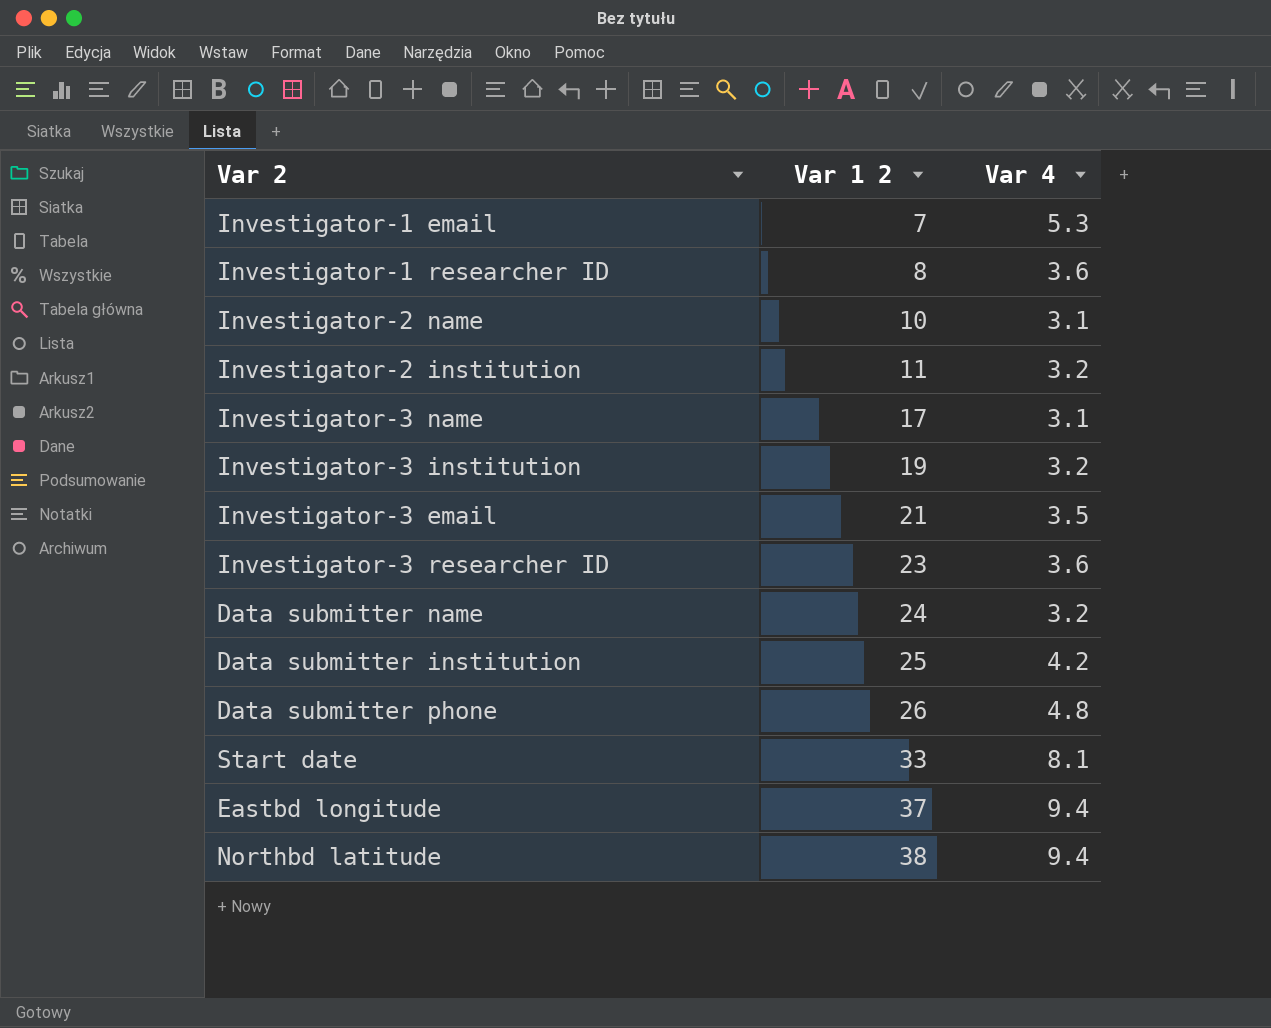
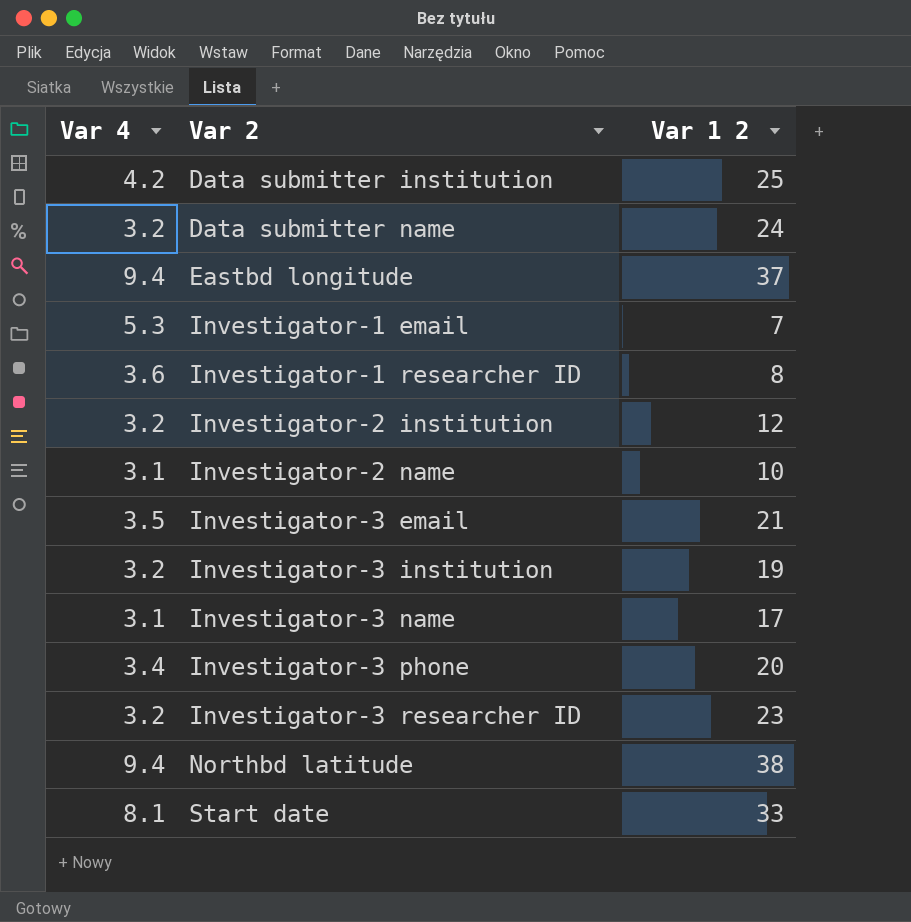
row order: Var 1 2 ascending -> Var 2 ascending
column Var 4 | position: 3 -> 1
row Data submitter phone: 26 | 4.8 -> none
Investigator-2 institution | Var 1 2: 11 -> 12
row Investigator-3 phone: none -> 3.4 | 20
Investigator-3 researcher ID | Var 4: 3.6 -> 3.2

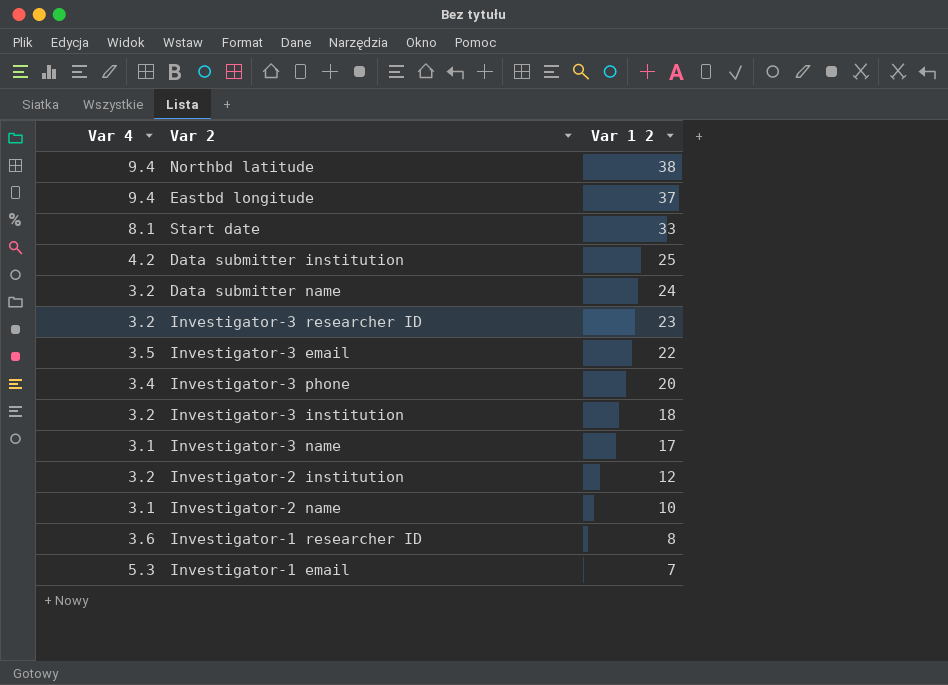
row order: Var 2 ascending -> Var 1 2 descending
Investigator-3 email | Var 1 2: 21 -> 22
Investigator-3 institution | Var 1 2: 19 -> 18

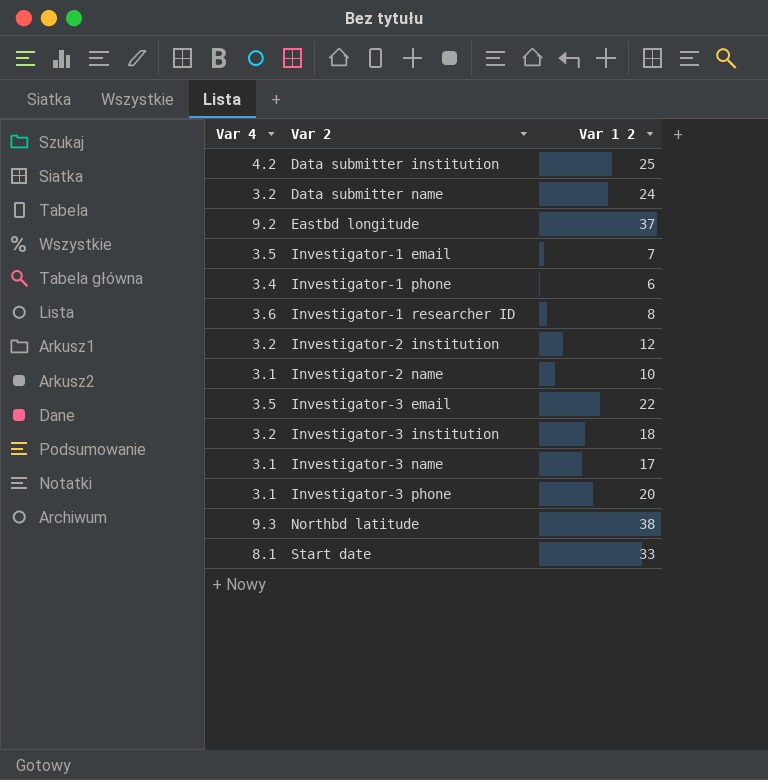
row order: Var 1 2 descending -> Var 2 ascending
row Investigator-3 researcher ID: 3.2 | 23 -> none
Eastbd longitude | Var 4: 9.4 -> 9.2
Investigator-1 email | Var 4: 5.3 -> 3.5
row Investigator-1 phone: none -> 3.4 | 6
Investigator-3 phone | Var 4: 3.4 -> 3.1
Northbd latitude | Var 4: 9.4 -> 9.3

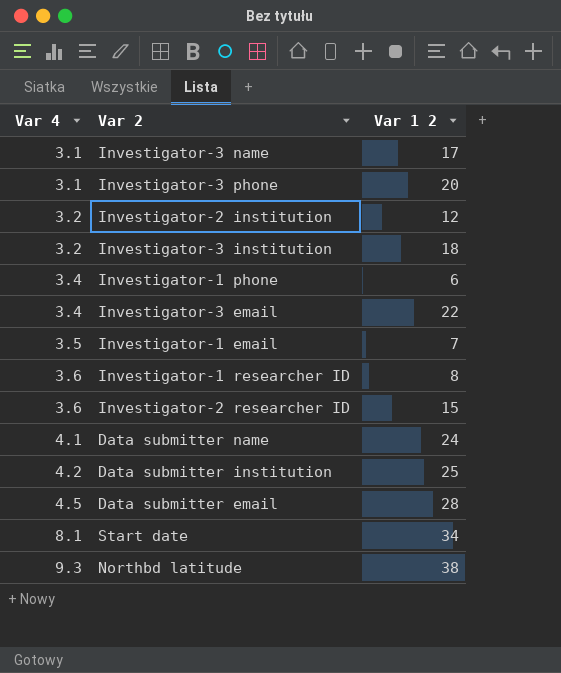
row order: Var 2 ascending -> Var 4 ascending
row Eastbd longitude: 9.2 | 37 -> none
row Investigator-2 name: 3.1 | 10 -> none
Investigator-3 email | Var 4: 3.5 -> 3.4
row Investigator-2 researcher ID: none -> 3.6 | 15
Data submitter name | Var 4: 3.2 -> 4.1
row Data submitter email: none -> 4.5 | 28
Start date | Var 1 2: 33 -> 34

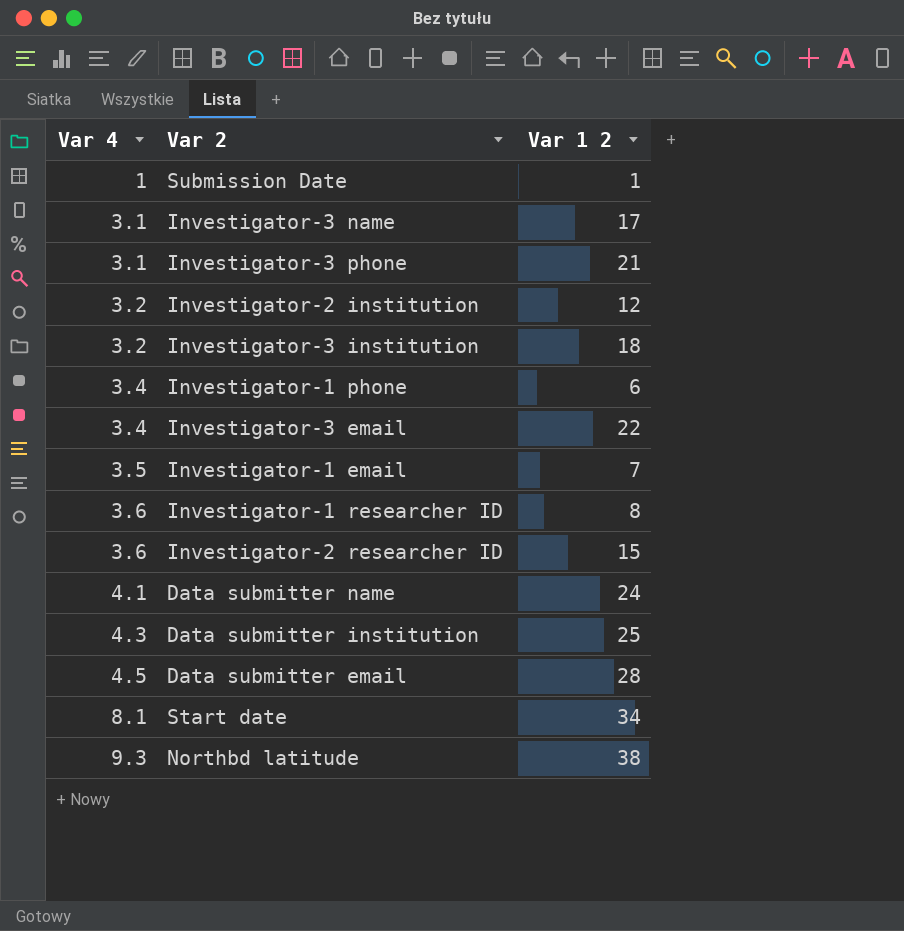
row Submission Date: none -> 1 | 1
Investigator-3 phone | Var 1 2: 20 -> 21
Data submitter institution | Var 4: 4.2 -> 4.3

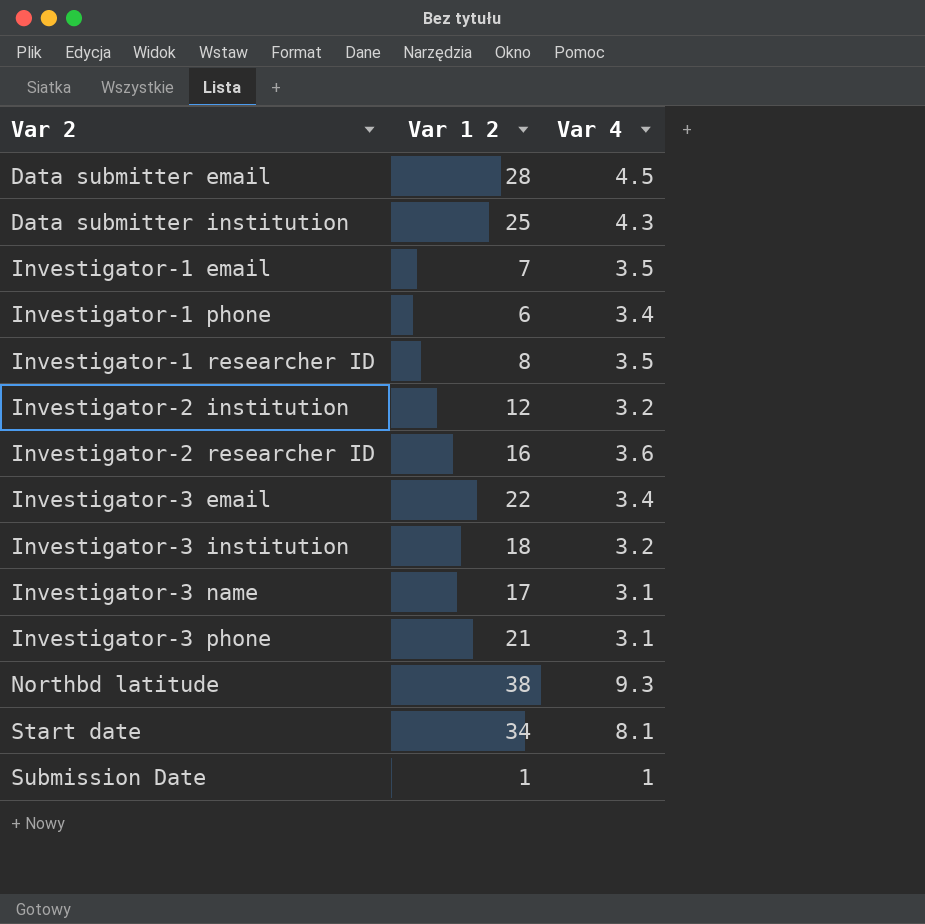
row order: Var 4 ascending -> Var 2 ascending
column Var 4 | position: 1 -> 3
row Data submitter name: 4.1 | 24 -> none
Investigator-1 researcher ID | Var 4: 3.6 -> 3.5
Investigator-2 researcher ID | Var 1 2: 15 -> 16

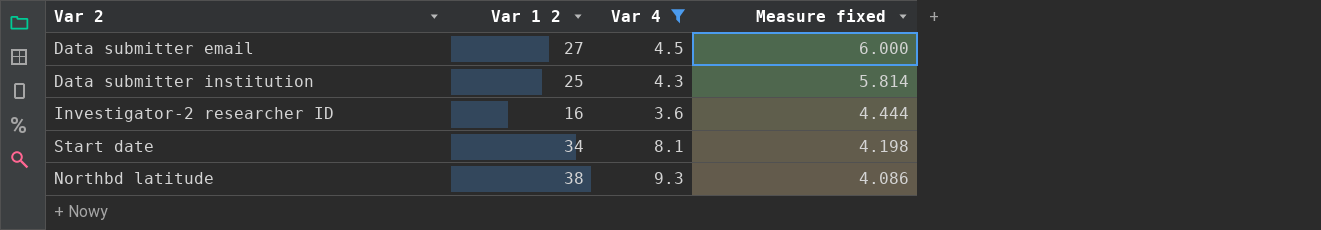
filter: none -> Var 4 >= 3.6
row order: Var 2 ascending -> Measure fixed descending
column Measure fixed | formula: none -> [Var 1 2] / [Var 4]
Data submitter email | Var 1 2: 28 -> 27

